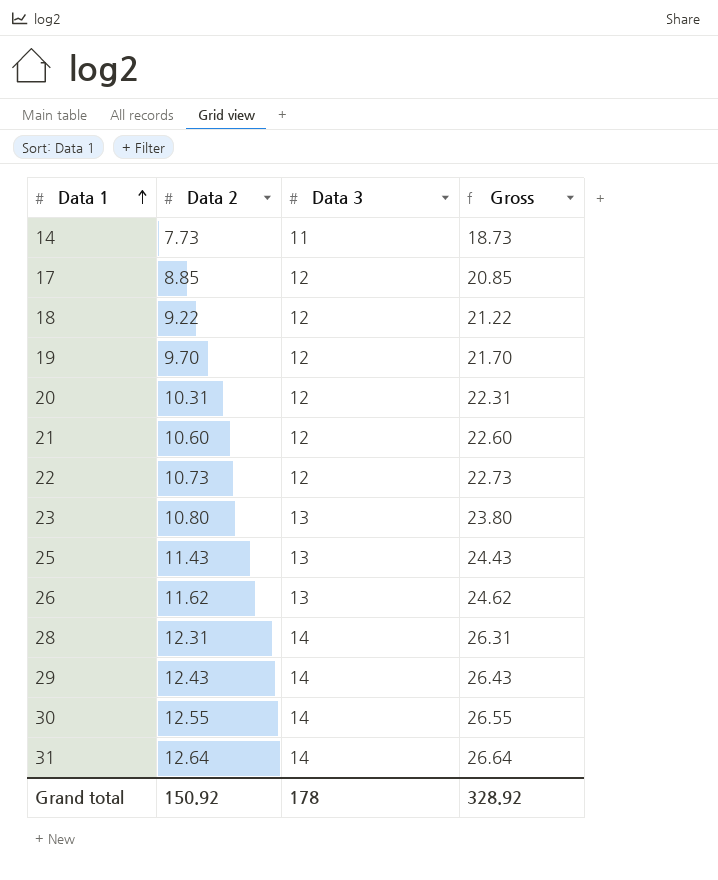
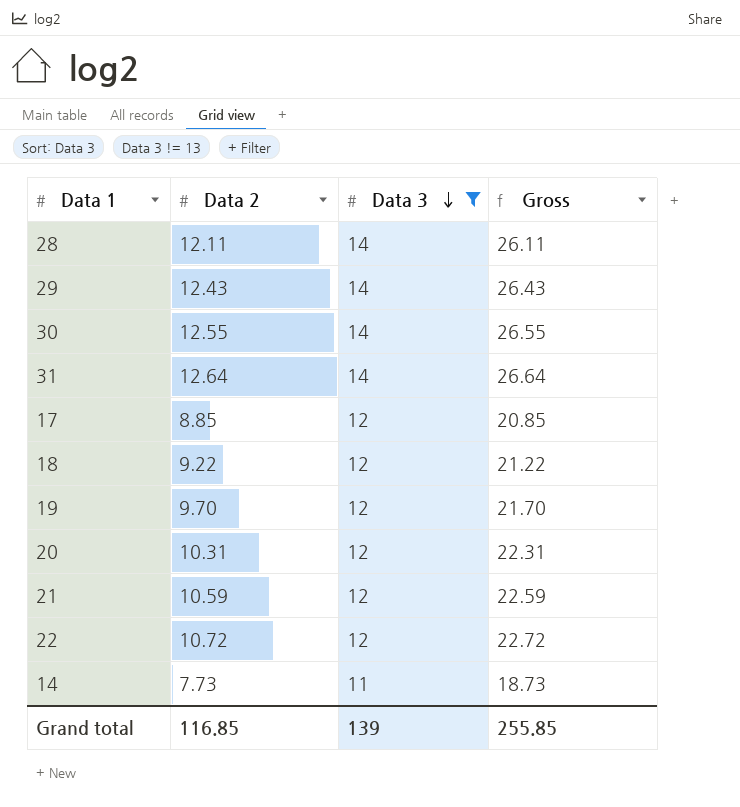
filter: none -> Data 3 != 13
row order: Data 1 ascending -> Data 3 descending
28 | Data 2: 12.31 -> 12.11
28 | Gross: 26.31 -> 26.11
21 | Data 2: 10.60 -> 10.59
21 | Gross: 22.60 -> 22.59
22 | Data 2: 10.73 -> 10.72
22 | Gross: 22.73 -> 22.72
Grand total | Data 2: 150.92 -> 116.85
Grand total | Data 3: 178 -> 139
Grand total | Gross: 328.92 -> 255.85

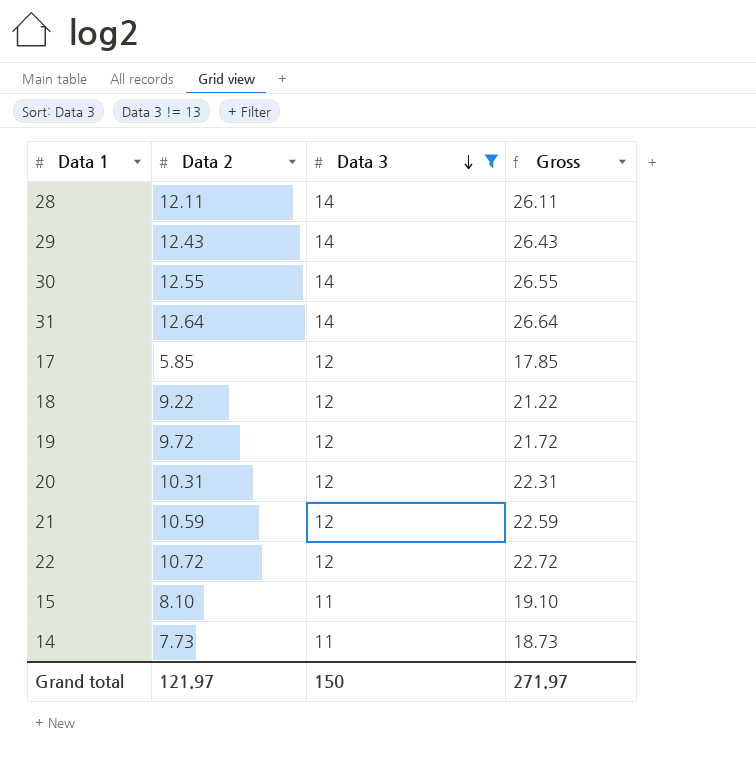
17 | Data 2: 8.85 -> 5.85
17 | Gross: 20.85 -> 17.85
19 | Data 2: 9.70 -> 9.72
19 | Gross: 21.70 -> 21.72
row 15: none -> 8.10 | 11 | 19.10
Grand total | Data 2: 116.85 -> 121.97
Grand total | Data 3: 139 -> 150
Grand total | Gross: 255.85 -> 271.97

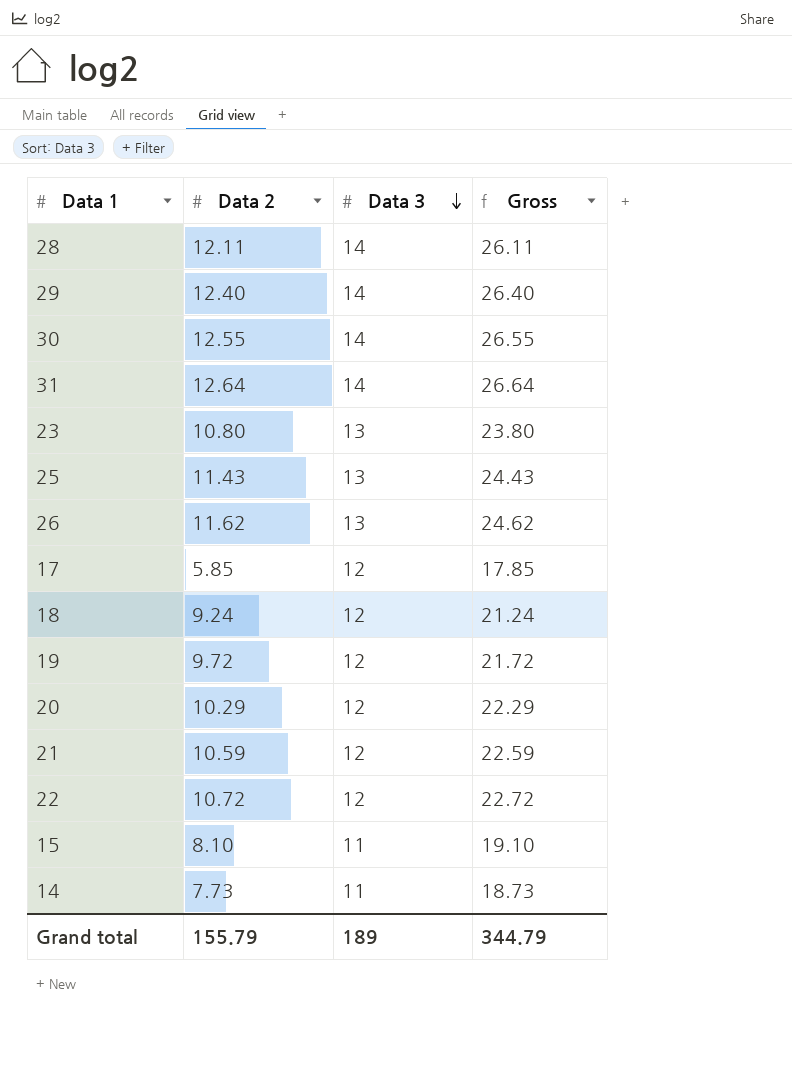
filter: Data 3 != 13 -> none
29 | Data 2: 12.43 -> 12.40
29 | Gross: 26.43 -> 26.40
18 | Data 2: 9.22 -> 9.24
18 | Gross: 21.22 -> 21.24
20 | Data 2: 10.31 -> 10.29
20 | Gross: 22.31 -> 22.29
Grand total | Data 2: 121.97 -> 155.79
Grand total | Data 3: 150 -> 189
Grand total | Gross: 271.97 -> 344.79

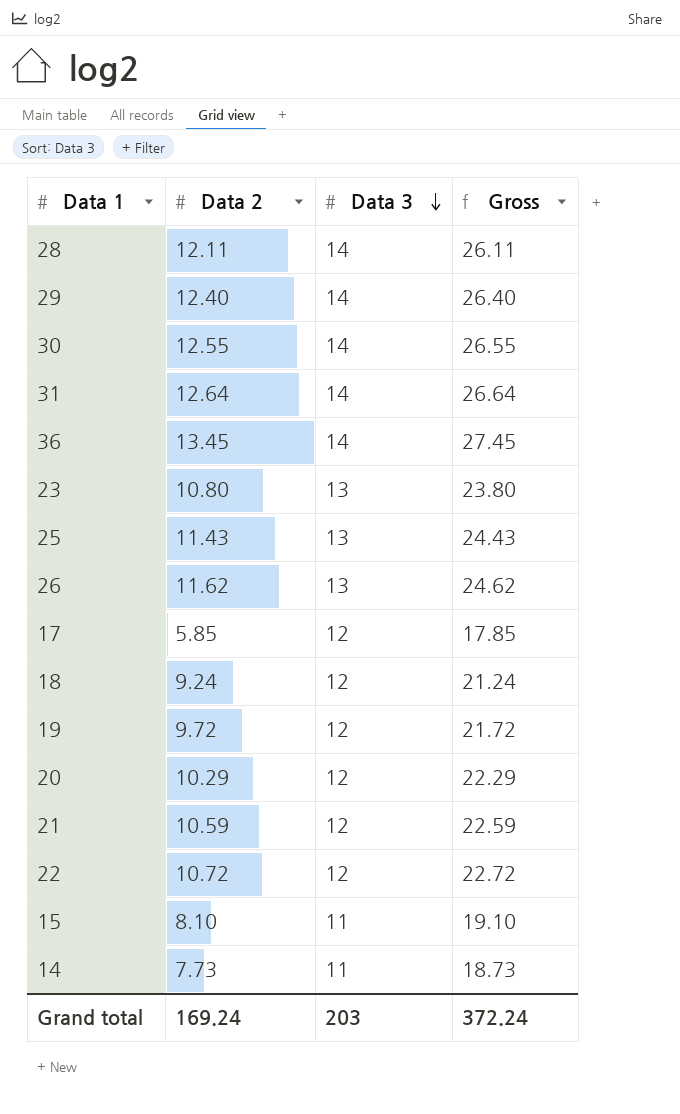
row 36: none -> 13.45 | 14 | 27.45
Grand total | Data 2: 155.79 -> 169.24
Grand total | Data 3: 189 -> 203
Grand total | Gross: 344.79 -> 372.24

